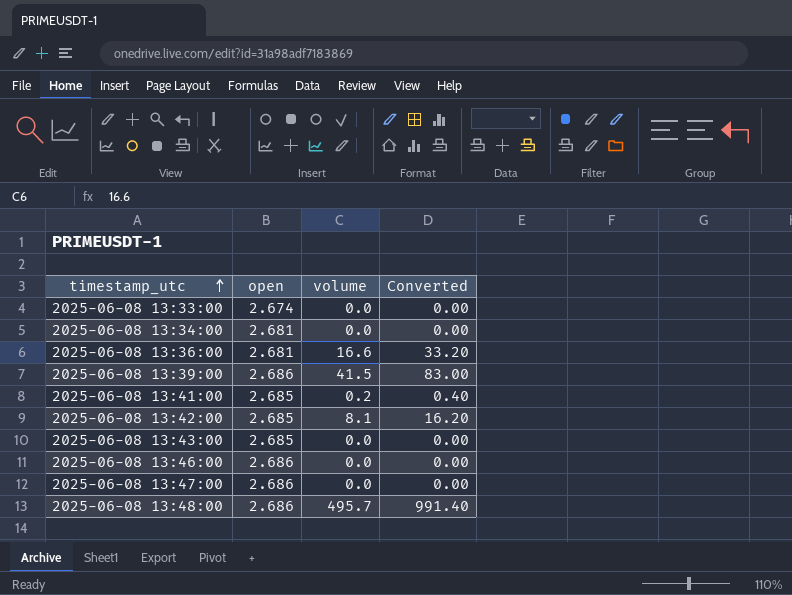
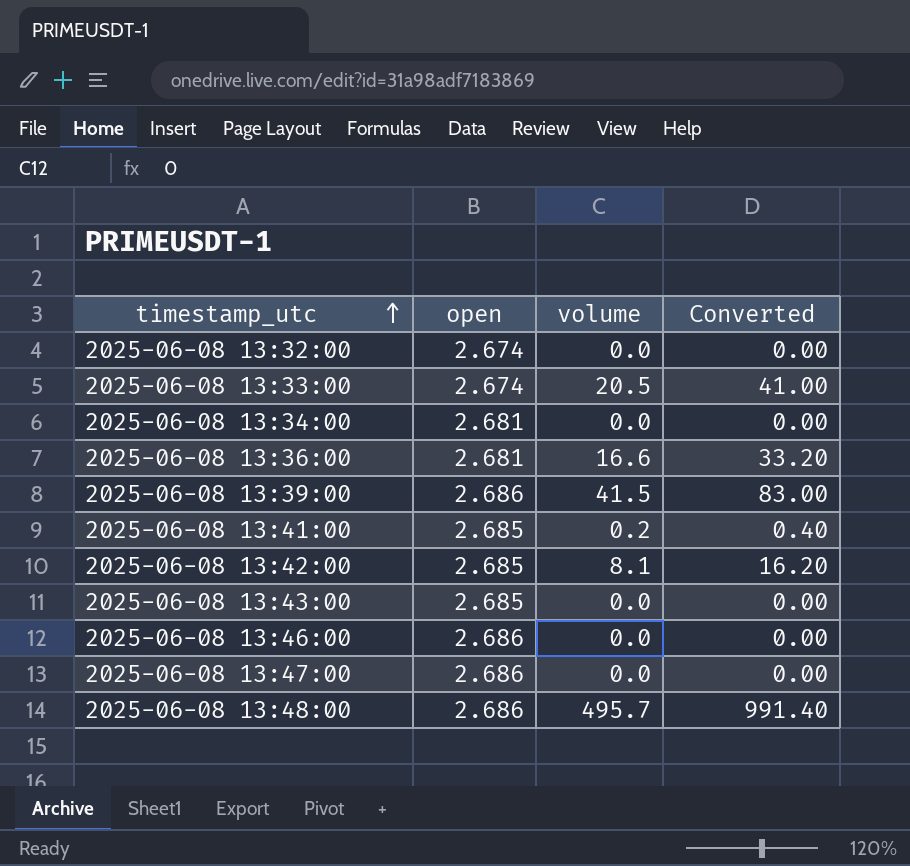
row 2025-06-08 13:32:00: none -> 2.674 | 0.0 | 0.00
2025-06-08 13:33:00 | volume: 0.0 -> 20.5
2025-06-08 13:33:00 | Converted: 0.00 -> 41.00

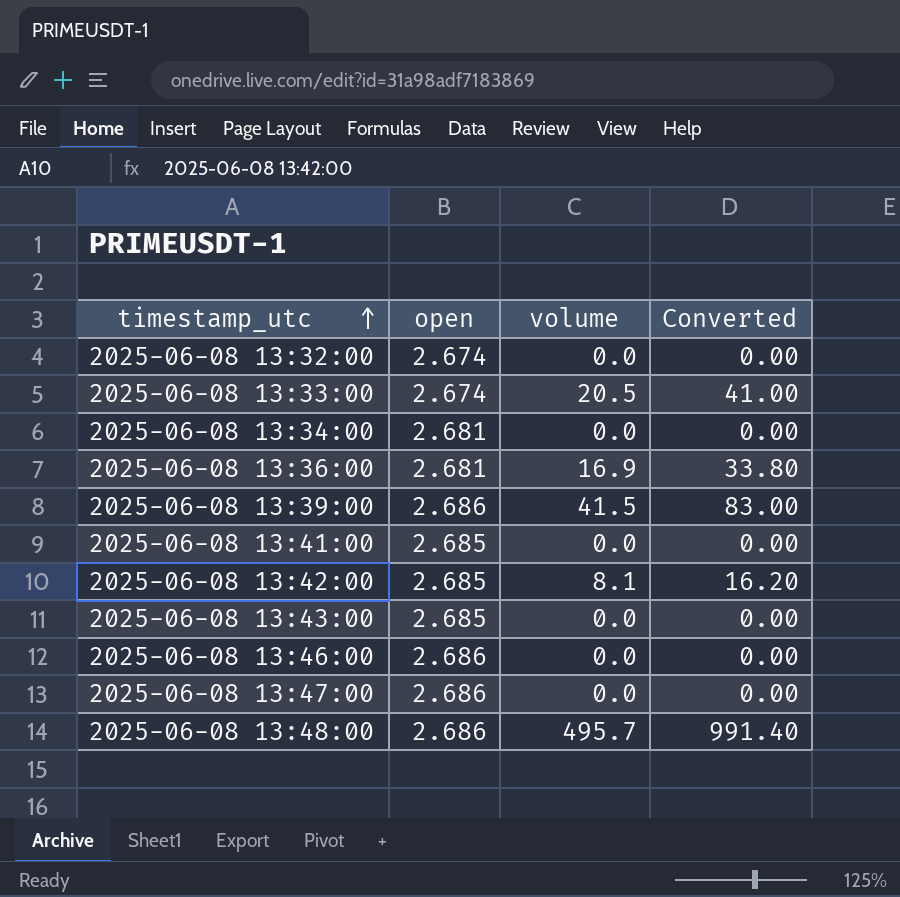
2025-06-08 13:36:00 | volume: 16.6 -> 16.9
2025-06-08 13:36:00 | Converted: 33.20 -> 33.80
2025-06-08 13:41:00 | volume: 0.2 -> 0.0
2025-06-08 13:41:00 | Converted: 0.40 -> 0.00

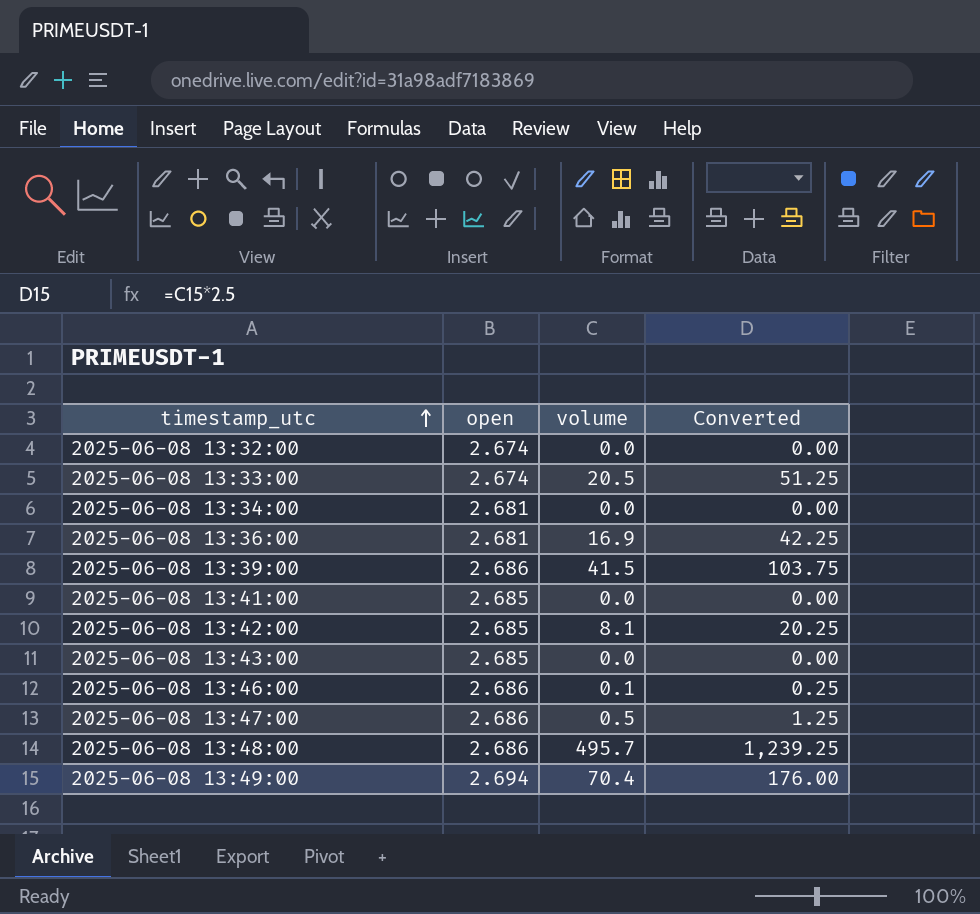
column Converted | formula: [volume] * 2 -> [volume] * 2.5
2025-06-08 13:46:00 | volume: 0.0 -> 0.1
2025-06-08 13:47:00 | volume: 0.0 -> 0.5
row 2025-06-08 13:49:00: none -> 2.694 | 70.4 | 176.00

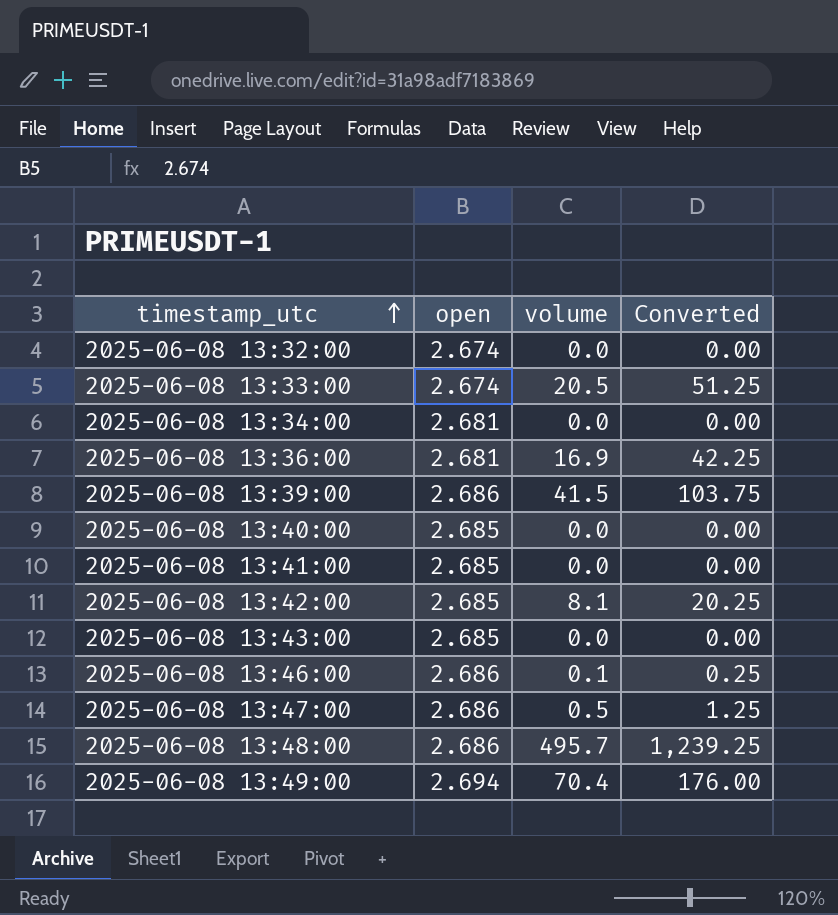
row 2025-06-08 13:40:00: none -> 2.685 | 0.0 | 0.00

